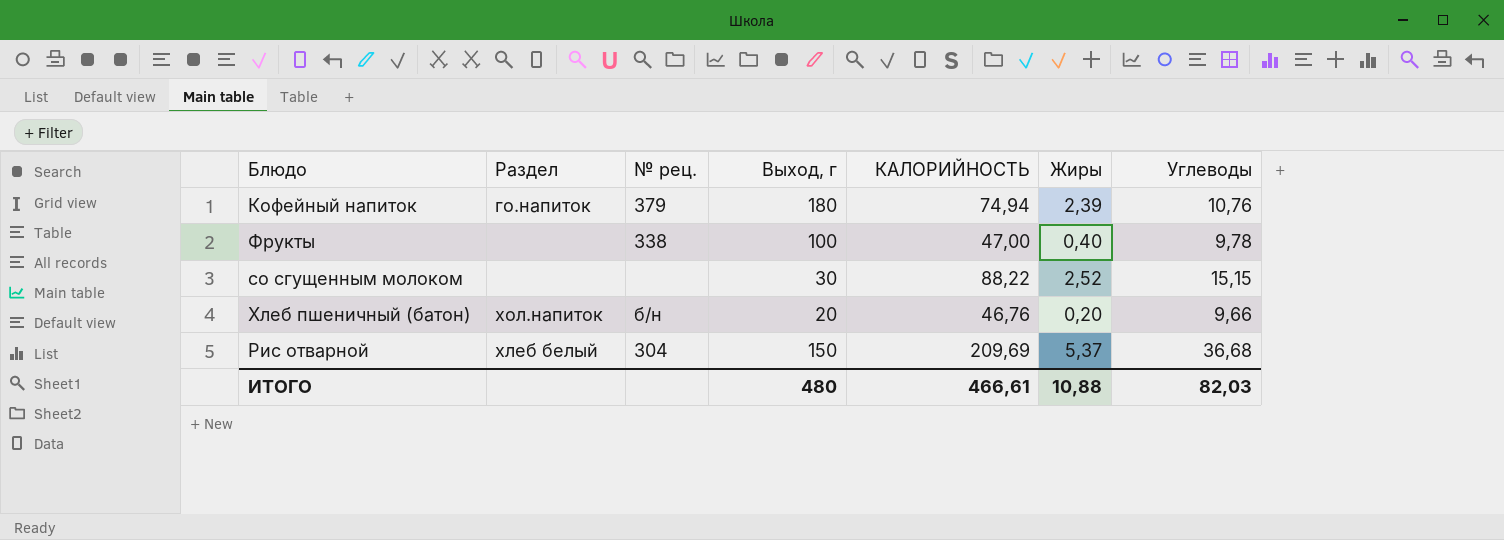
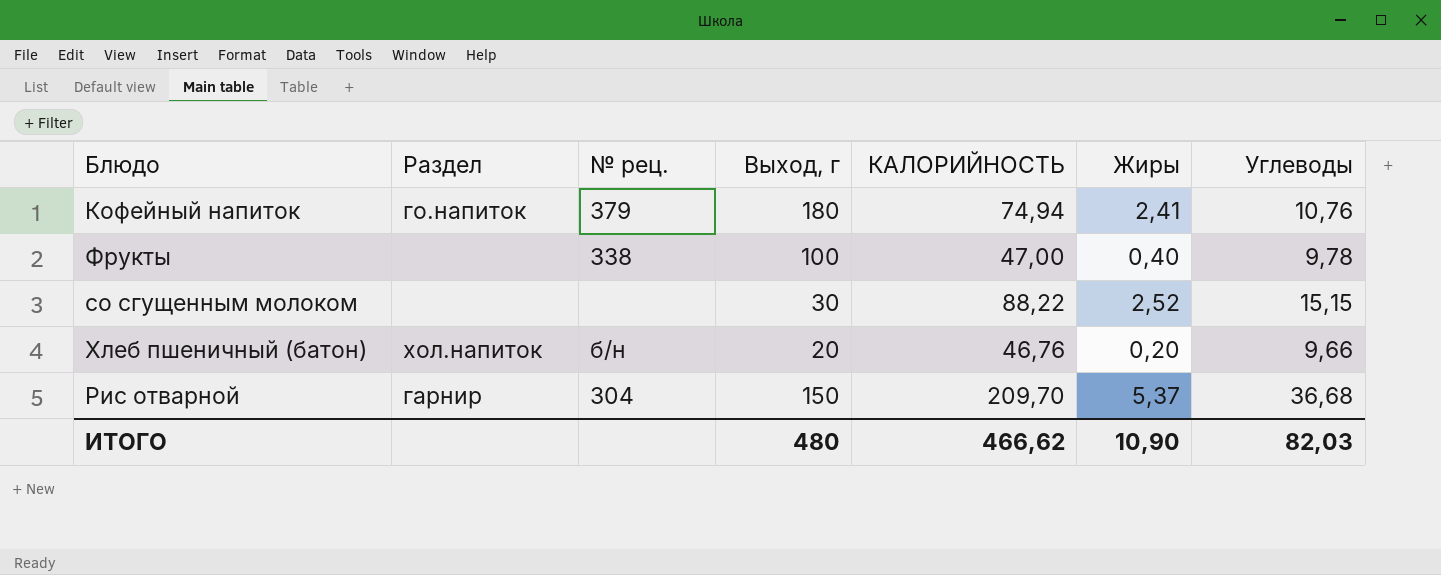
Кофейный напиток | Жиры: 2,39 -> 2,41
Рис отварной | Раздел: хлеб белый -> гарнир
Рис отварной | КАЛОРИЙНОСТЬ: 209,69 -> 209,70
ИТОГО | КАЛОРИЙНОСТЬ: 466,61 -> 466,62
ИТОГО | Жиры: 10,88 -> 10,90

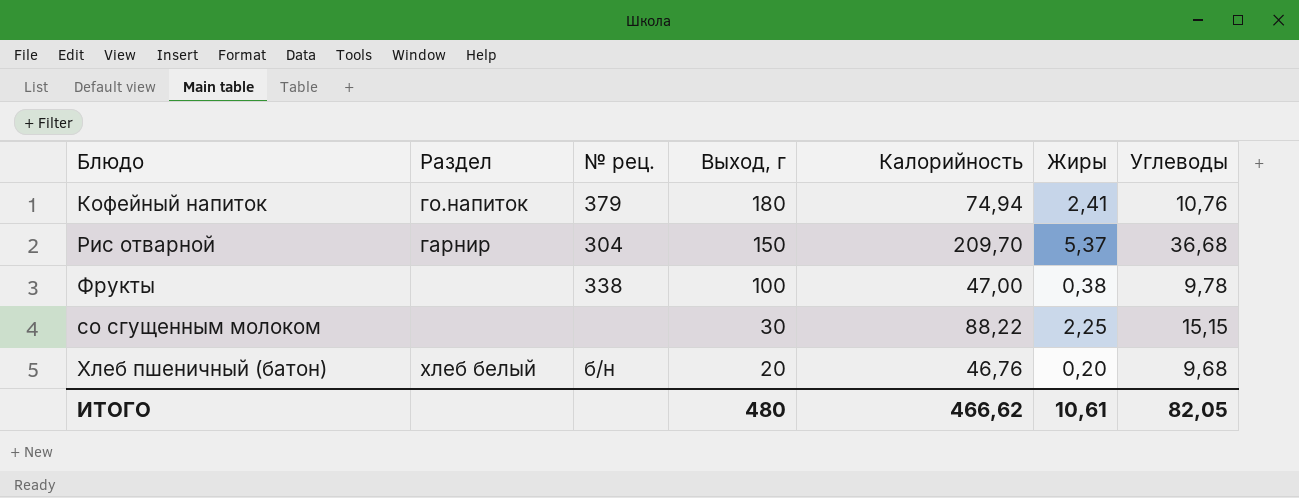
row order: none -> Выход, г descending
column name: КАЛОРИЙНОСТЬ -> Калорийность
Фрукты | Жиры: 0,40 -> 0,38
со сгущенным молоком | Жиры: 2,52 -> 2,25
Хлеб пшеничный (батон) | Раздел: хол.напиток -> хлеб белый
Хлеб пшеничный (батон) | Углеводы: 9,66 -> 9,68
ИТОГО | Жиры: 10,90 -> 10,61
ИТОГО | Углеводы: 82,03 -> 82,05

